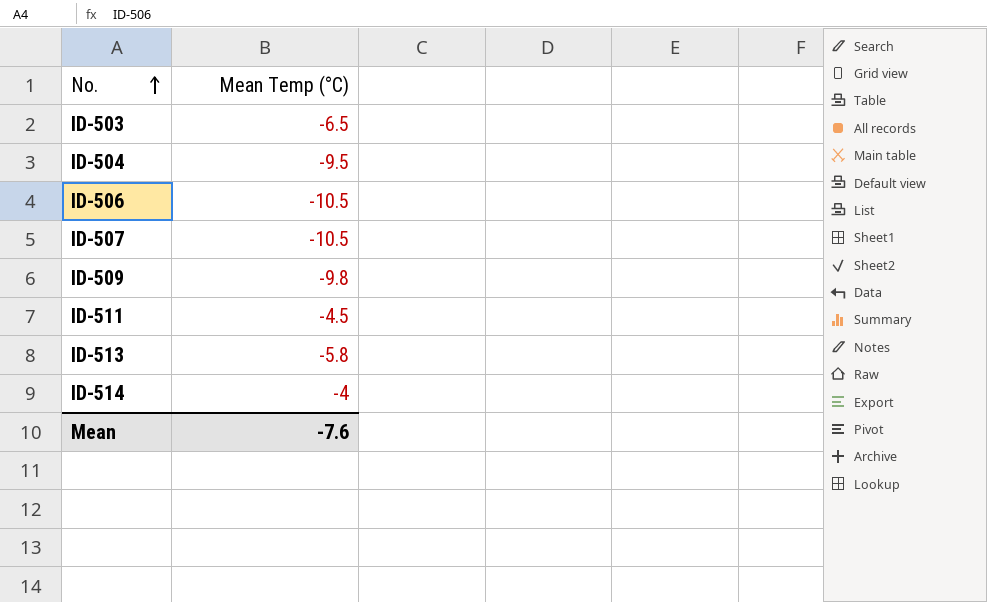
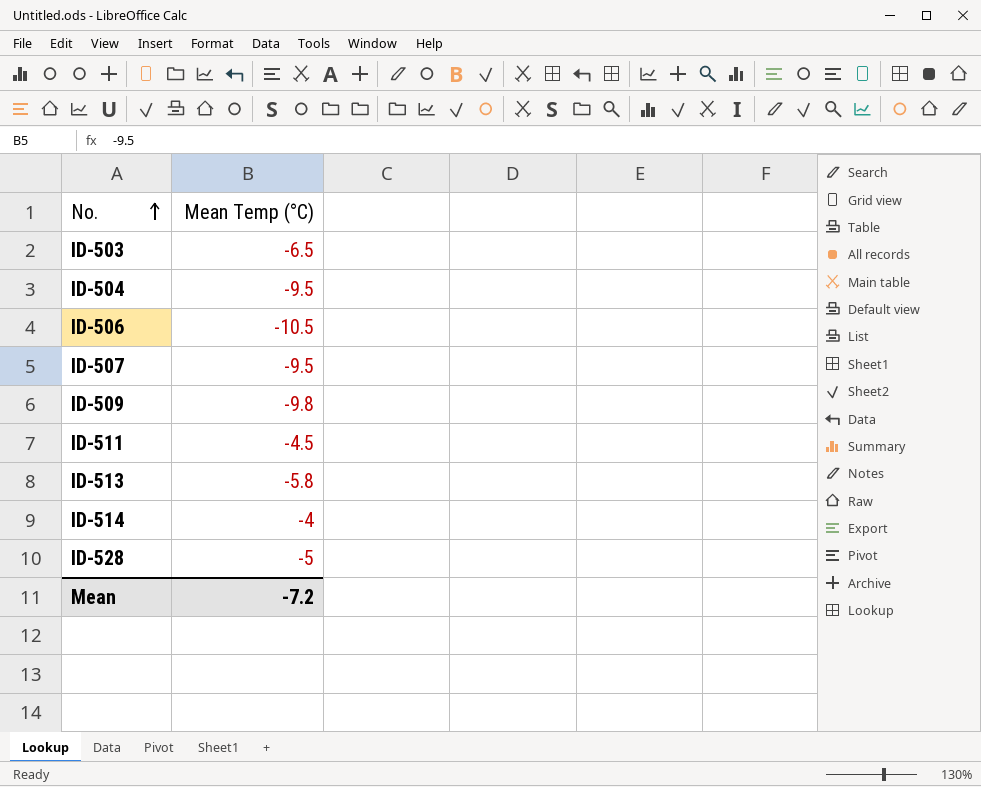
ID-507 | Mean Temp (°C): -10.5 -> -9.5
row ID-528: none -> -5
Mean | Mean Temp (°C): -7.6 -> -7.2

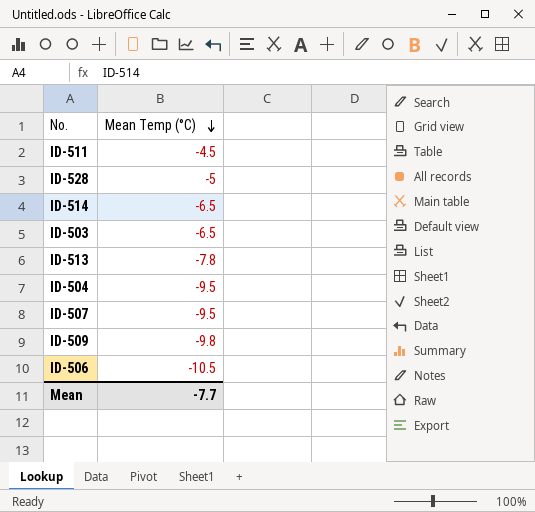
row order: No. ascending -> Mean Temp (°C) descending
ID-514 | Mean Temp (°C): -4 -> -6.5
ID-513 | Mean Temp (°C): -5.8 -> -7.8
Mean | Mean Temp (°C): -7.2 -> -7.7

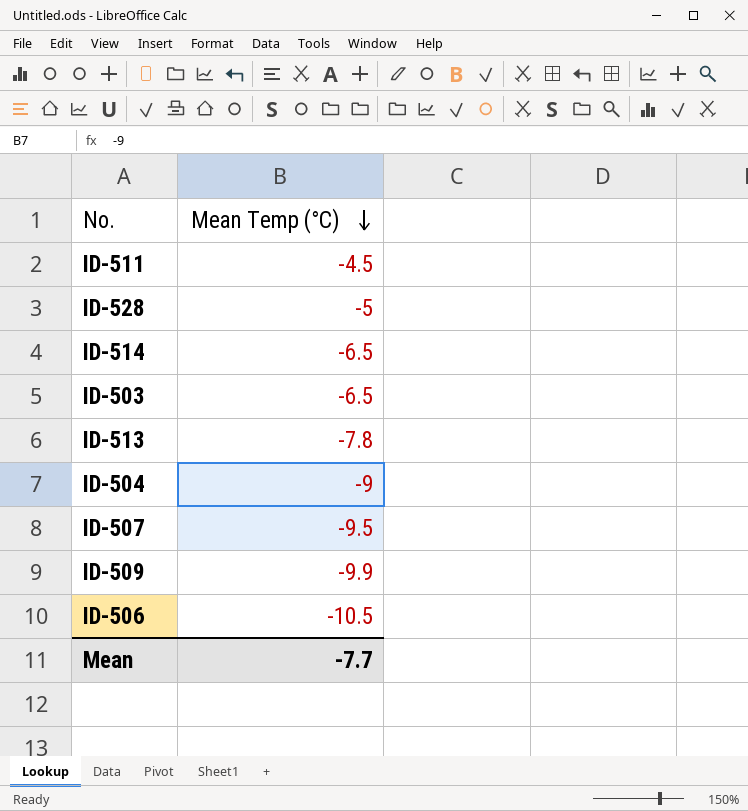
ID-504 | Mean Temp (°C): -9.5 -> -9
ID-509 | Mean Temp (°C): -9.8 -> -9.9

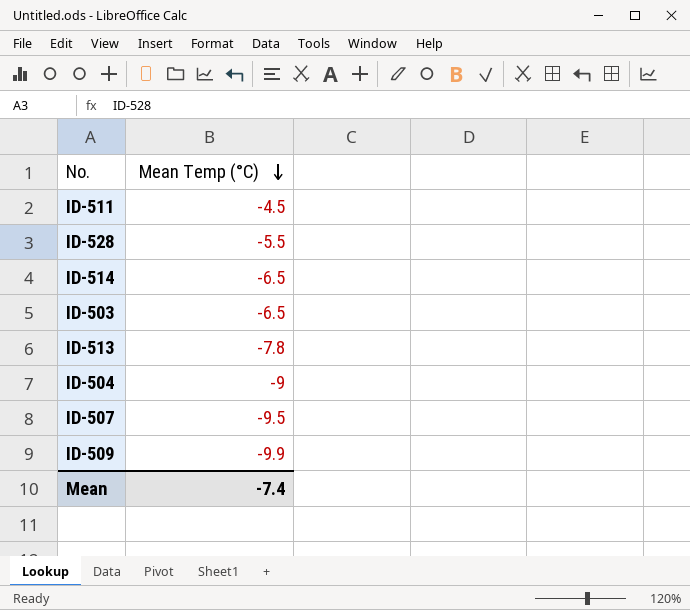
row ID-506: -10.5 -> none
ID-528 | Mean Temp (°C): -5 -> -5.5
Mean | Mean Temp (°C): -7.7 -> -7.4

